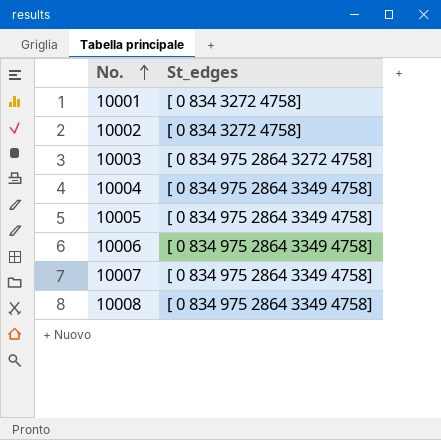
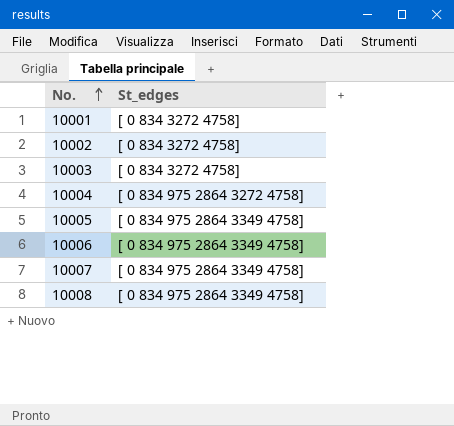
10003 | St_edges: [ 0 834 975 2864 3272 4758] -> [ 0 834 3272 4758]
10004 | St_edges: [ 0 834 975 2864 3349 4758] -> [ 0 834 975 2864 3272 4758]

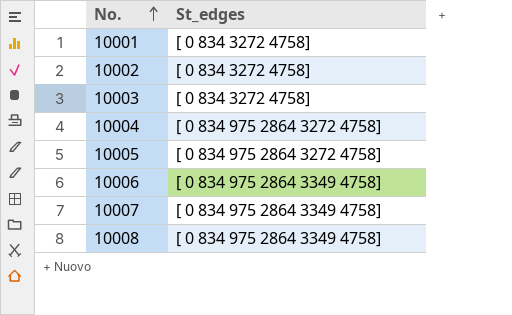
10005 | St_edges: [ 0 834 975 2864 3349 4758] -> [ 0 834 975 2864 3272 4758]

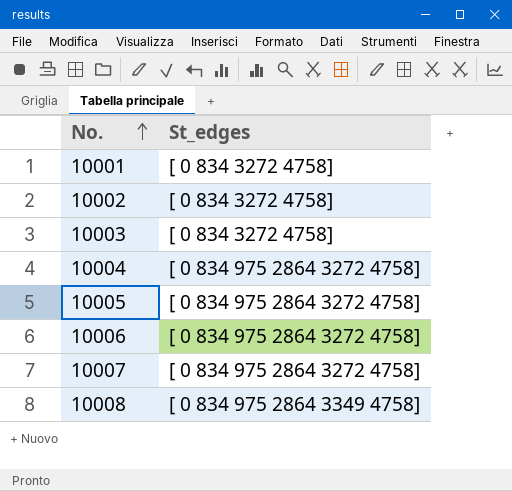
10006 | St_edges: [ 0 834 975 2864 3349 4758] -> [ 0 834 975 2864 3272 4758]
10007 | St_edges: [ 0 834 975 2864 3349 4758] -> [ 0 834 975 2864 3272 4758]

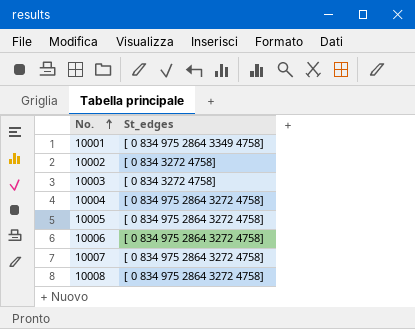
10001 | St_edges: [ 0 834 3272 4758] -> [ 0 834 975 2864 3349 4758]
10008 | St_edges: [ 0 834 975 2864 3349 4758] -> [ 0 834 975 2864 3272 4758]

